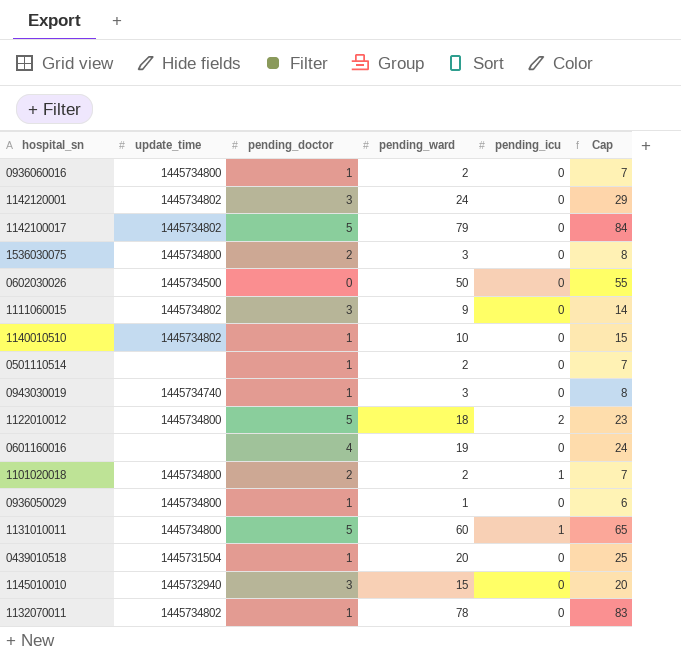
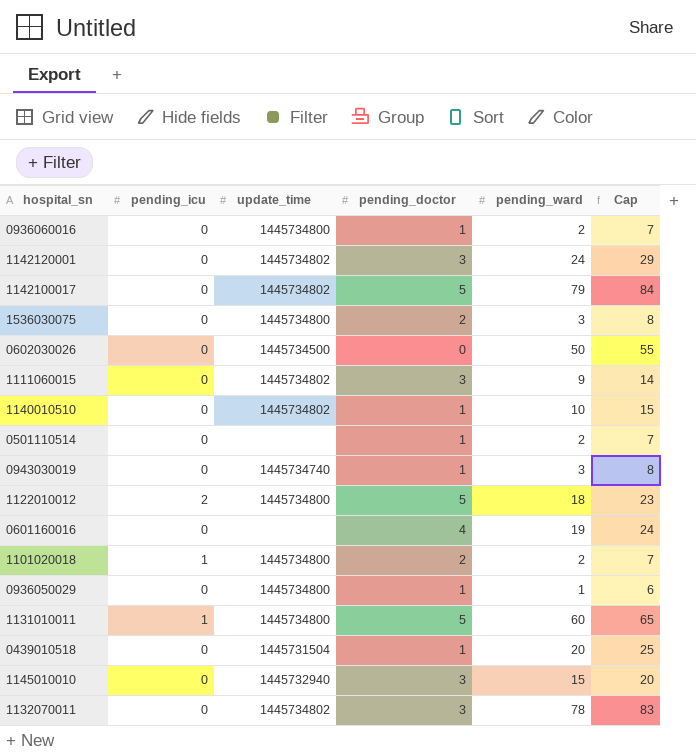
column pending_icu | position: 5 -> 2
1132070011 | pending_doctor: 1 -> 3

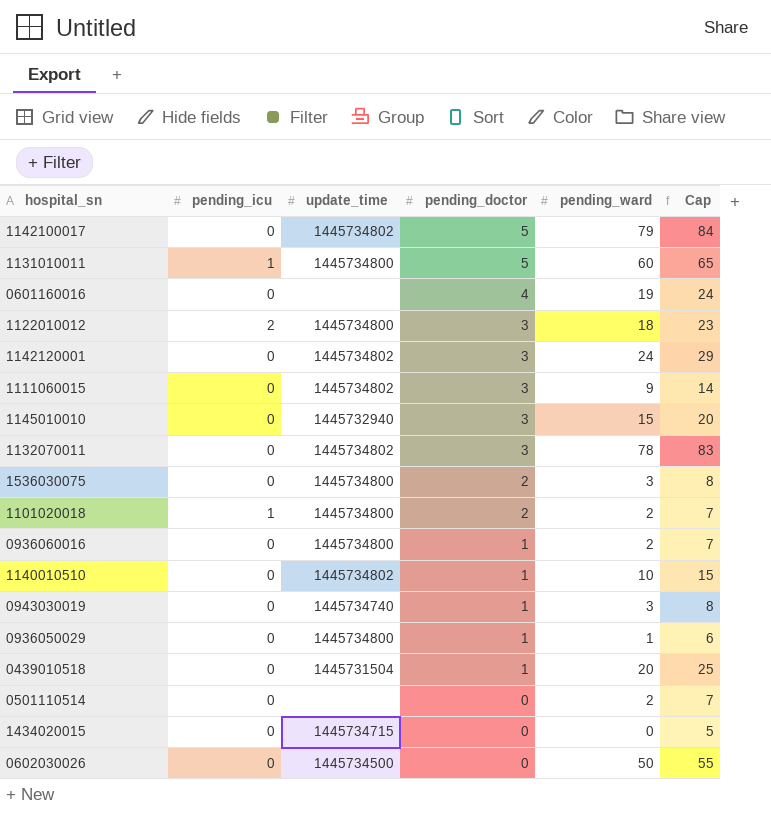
row order: none -> pending_doctor descending
1122010012 | pending_doctor: 5 -> 3
0501110514 | pending_doctor: 1 -> 0
row 1434020015: none -> 0 | 1445734715 | 0 | 0 | 5

